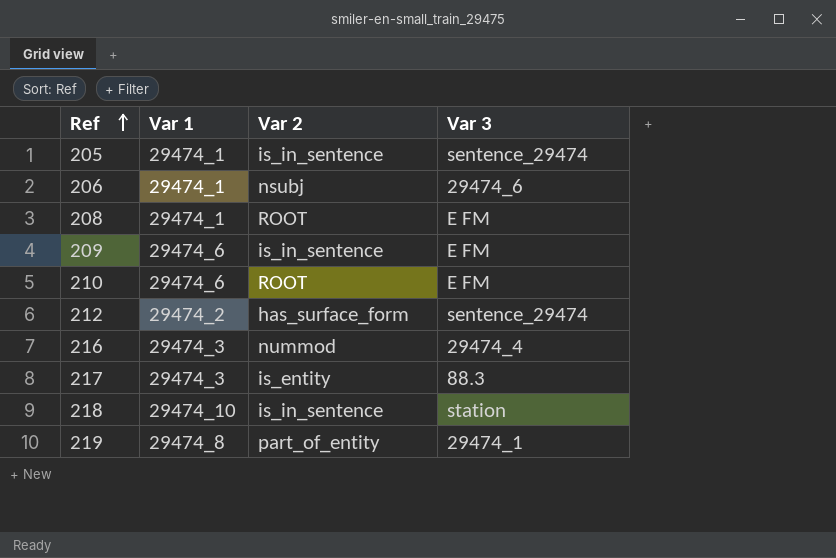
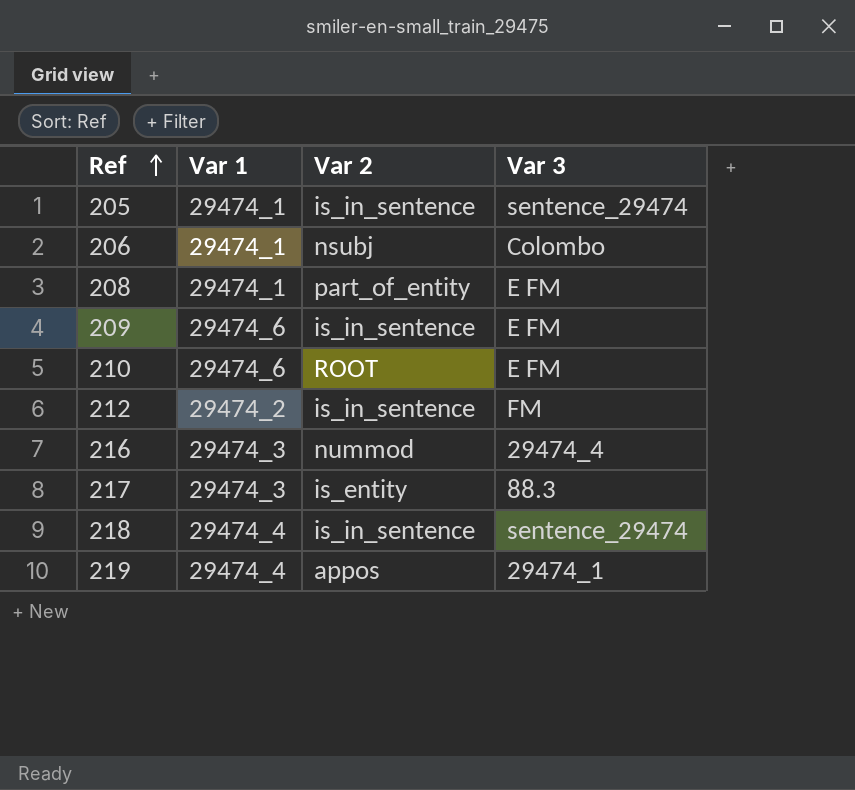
206 | Var 3: 29474_6 -> Colombo
208 | Var 2: ROOT -> part_of_entity
212 | Var 2: has_surface_form -> is_in_sentence
212 | Var 3: sentence_29474 -> FM
218 | Var 1: 29474_10 -> 29474_4
218 | Var 3: station -> sentence_29474
219 | Var 1: 29474_8 -> 29474_4
219 | Var 2: part_of_entity -> appos

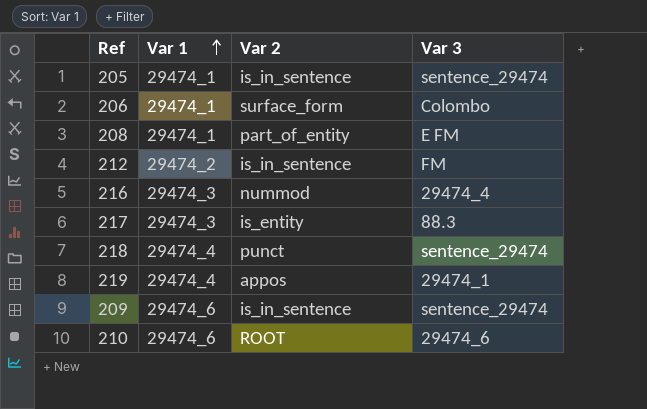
row order: Ref ascending -> Var 1 ascending
206 | Var 2: nsubj -> surface_form
218 | Var 2: is_in_sentence -> punct
209 | Var 3: E FM -> sentence_29474
210 | Var 3: E FM -> 29474_6

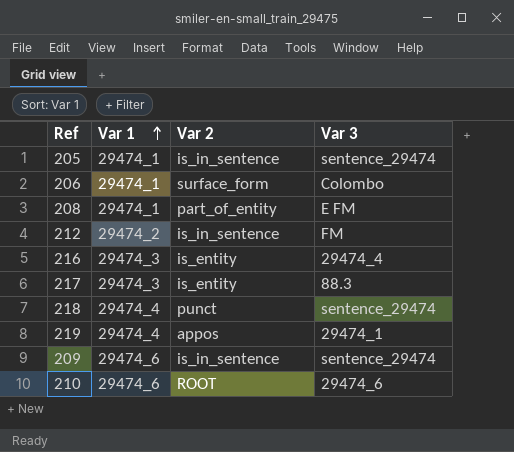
216 | Var 2: nummod -> is_entity

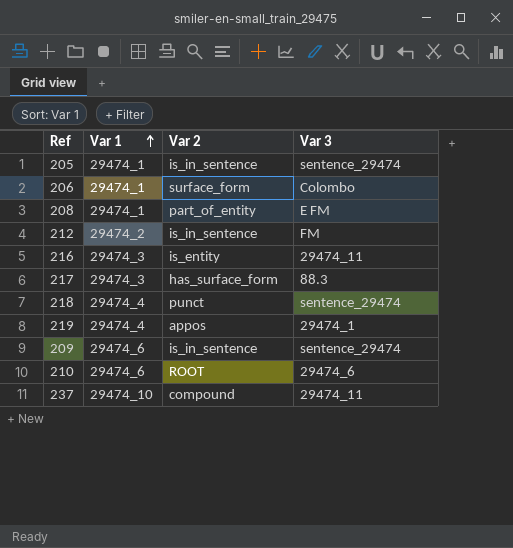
216 | Var 3: 29474_4 -> 29474_11
217 | Var 2: is_entity -> has_surface_form
row 237: none -> 29474_10 | compound | 29474_11

